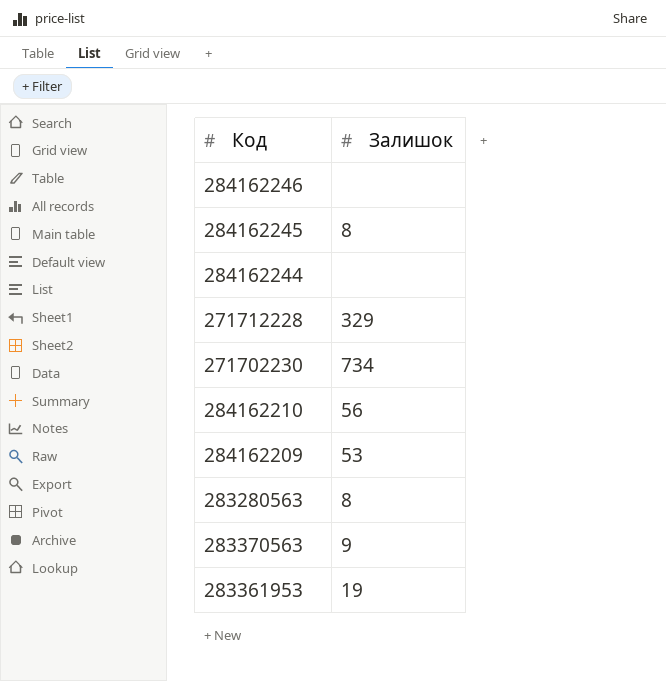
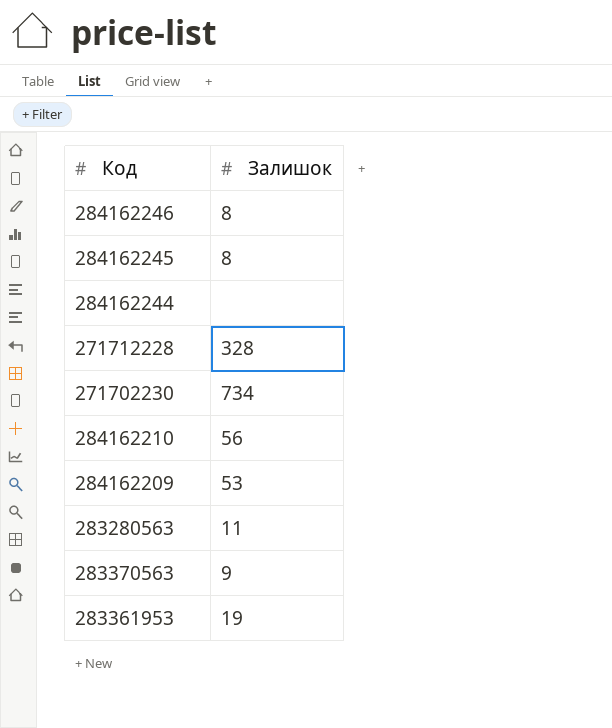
284162246 | Залишок: none -> 8
271712228 | Залишок: 329 -> 328
283280563 | Залишок: 8 -> 11

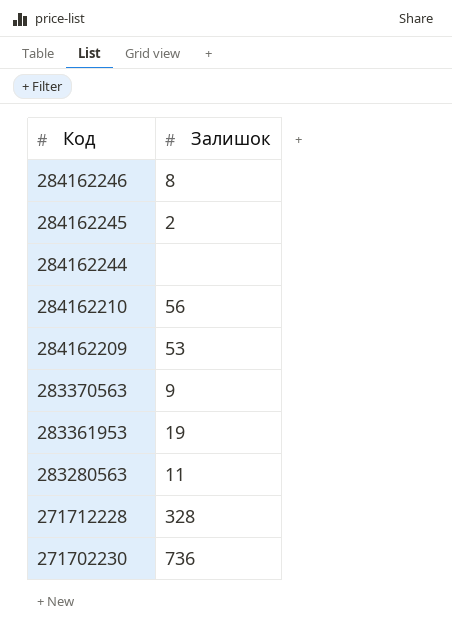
row order: none -> Код descending
284162245 | Залишок: 8 -> 2
271702230 | Залишок: 734 -> 736

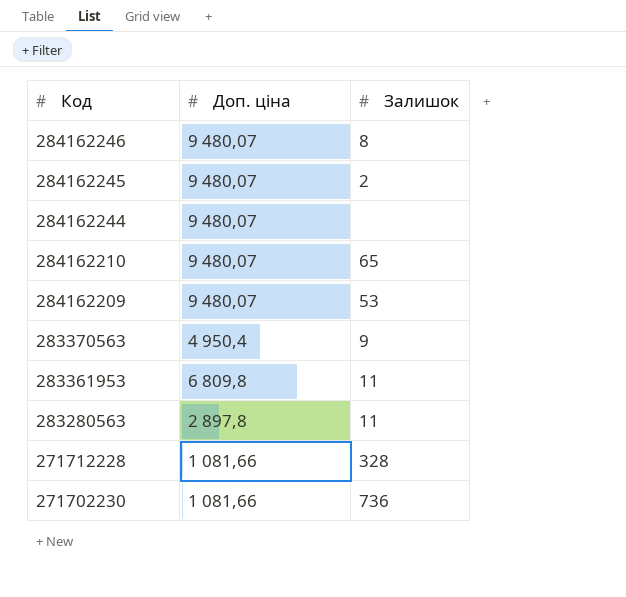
column Доп. ціна | position: none -> 2
284162210 | Залишок: 56 -> 65
283361953 | Залишок: 19 -> 11

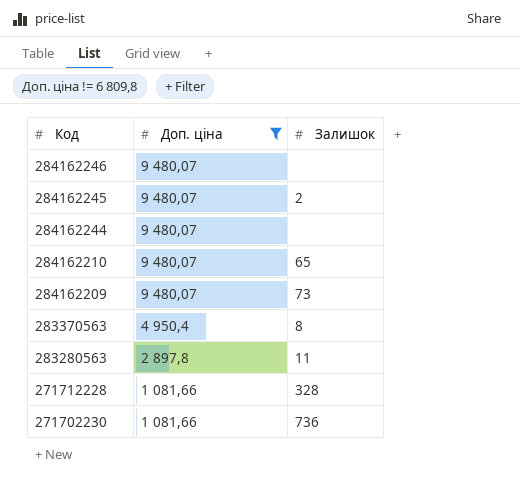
filter: none -> Доп. ціна != 6 809,8
284162246 | Залишок: 8 -> none
284162209 | Залишок: 53 -> 73
283370563 | Залишок: 9 -> 8

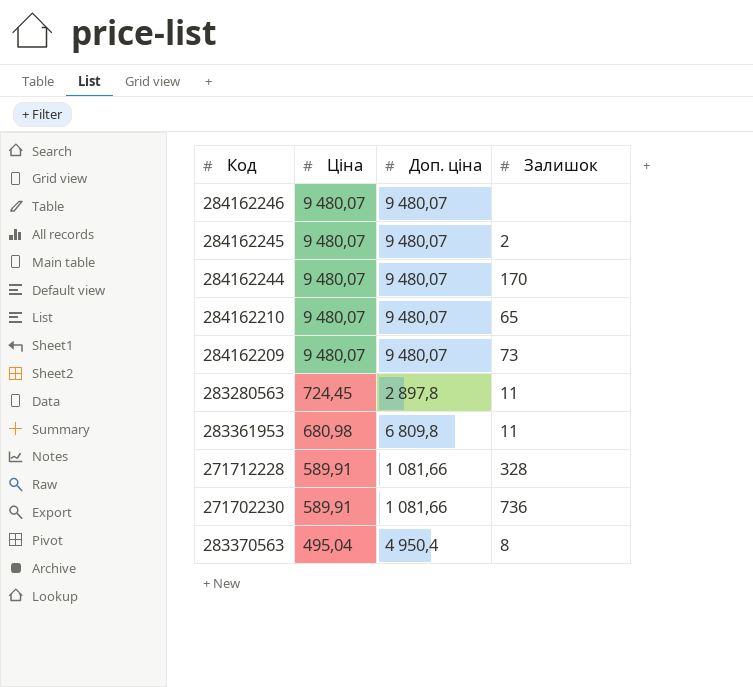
filter: Доп. ціна != 6 809,8 -> none
row order: Код descending -> Ціна descending
column Ціна | position: none -> 2
284162244 | Залишок: none -> 170

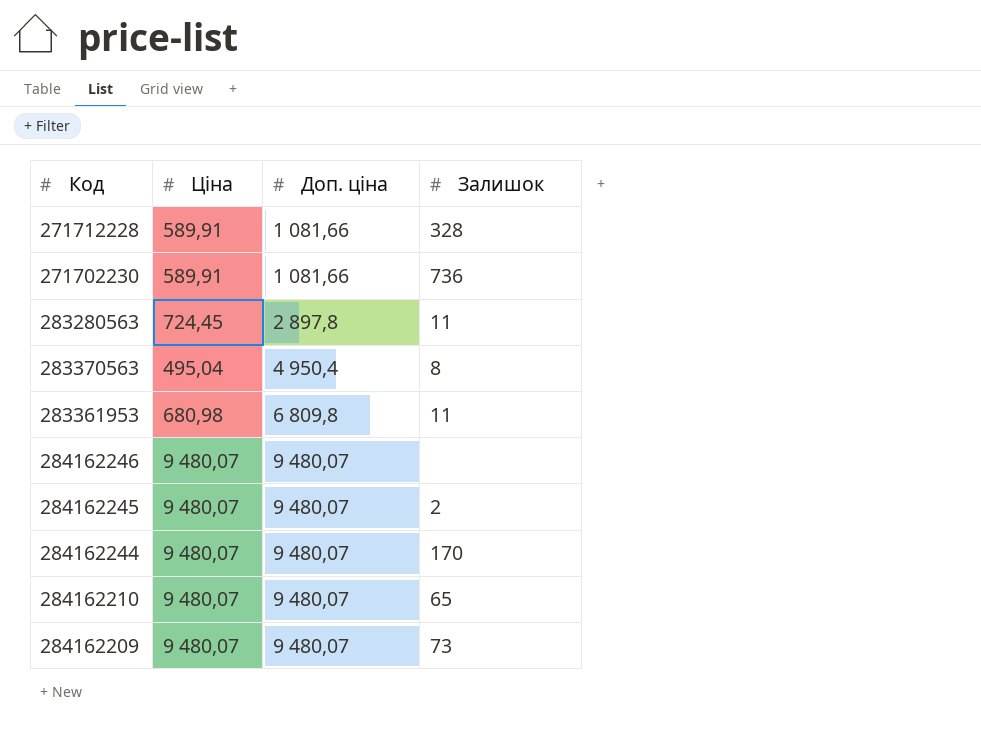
row order: Ціна descending -> Доп. ціна ascending

